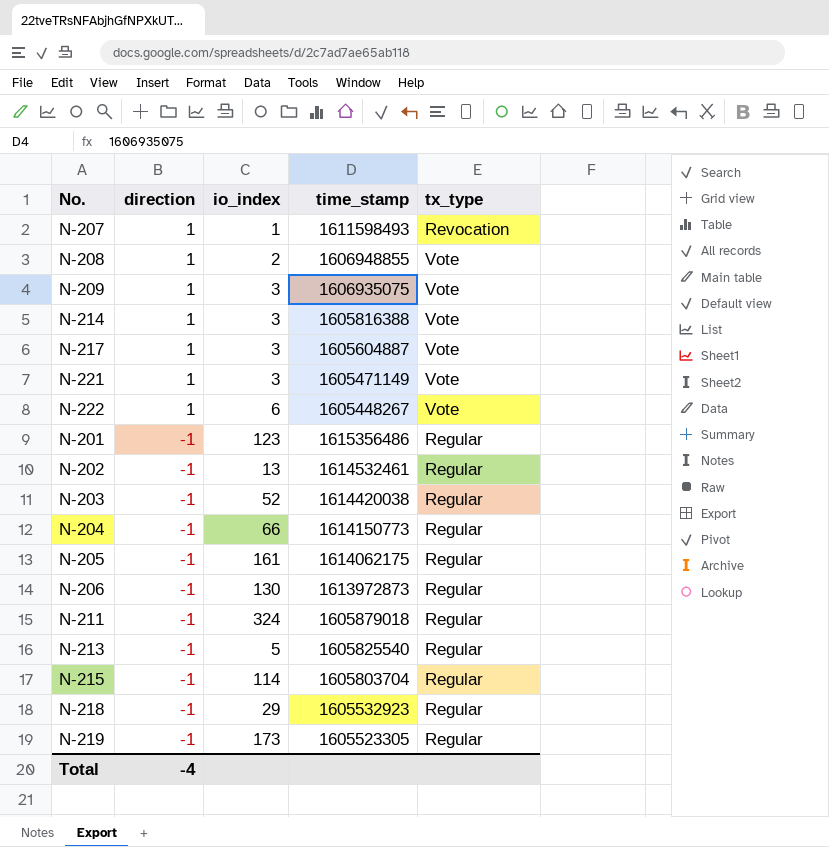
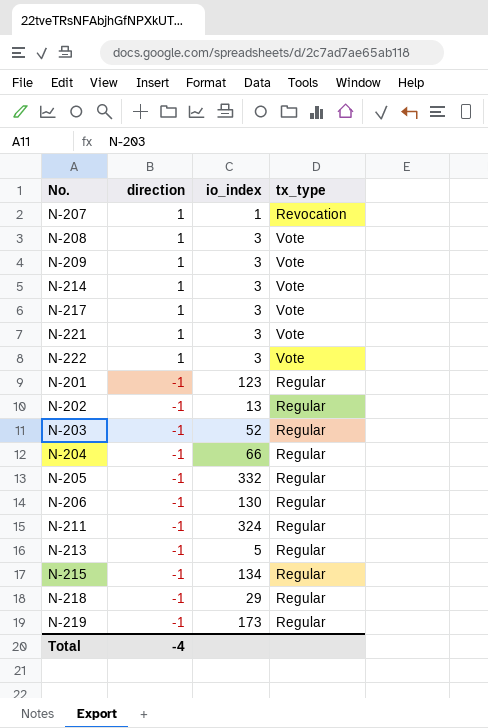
column time_stamp | position: 4 -> none
N-208 | io_index: 2 -> 3
N-222 | io_index: 6 -> 3
N-205 | io_index: 161 -> 332
N-215 | io_index: 114 -> 134

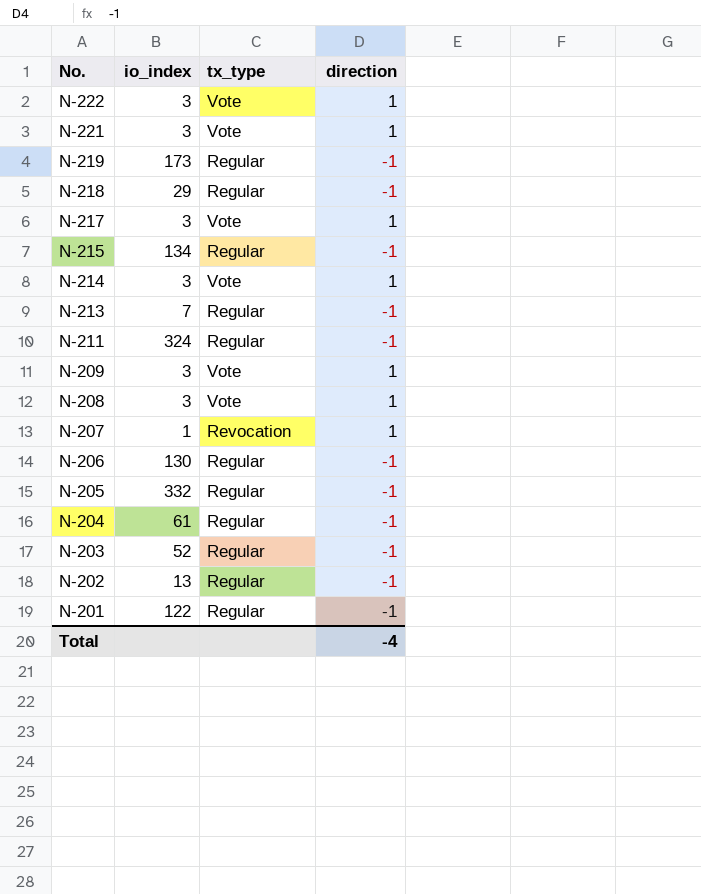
row order: direction descending -> No. descending
column direction | position: 2 -> 4
N-213 | io_index: 5 -> 7
N-204 | io_index: 66 -> 61
N-201 | io_index: 123 -> 122

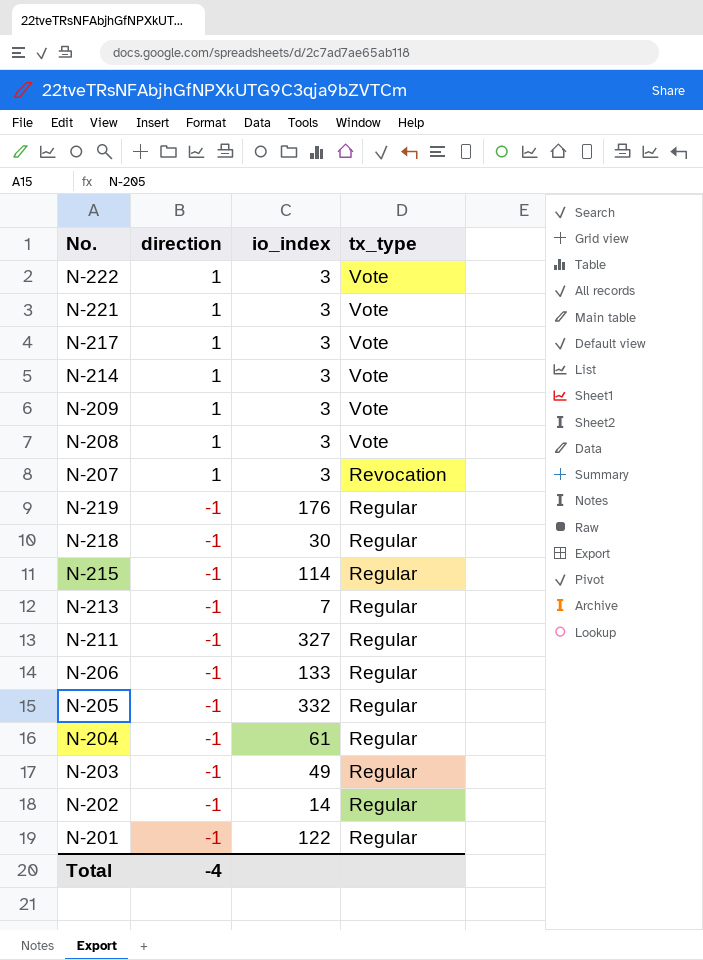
row order: No. descending -> direction descending
column direction | position: 4 -> 2
N-207 | io_index: 1 -> 3
N-219 | io_index: 173 -> 176
N-218 | io_index: 29 -> 30
N-215 | io_index: 134 -> 114
N-211 | io_index: 324 -> 327
N-206 | io_index: 130 -> 133
N-203 | io_index: 52 -> 49
N-202 | io_index: 13 -> 14

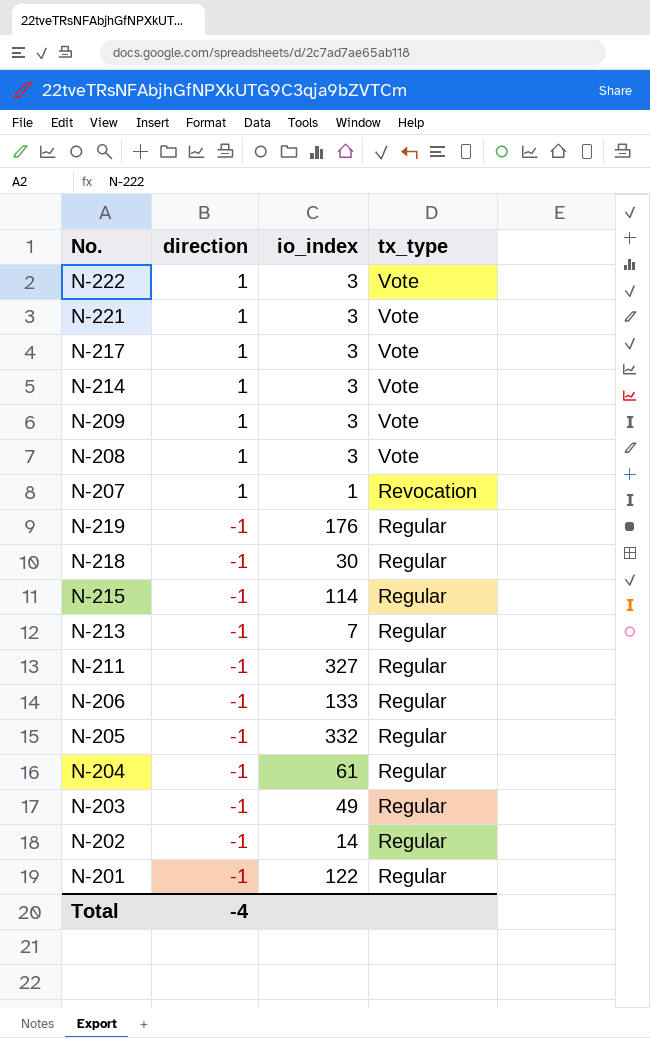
N-207 | io_index: 3 -> 1

